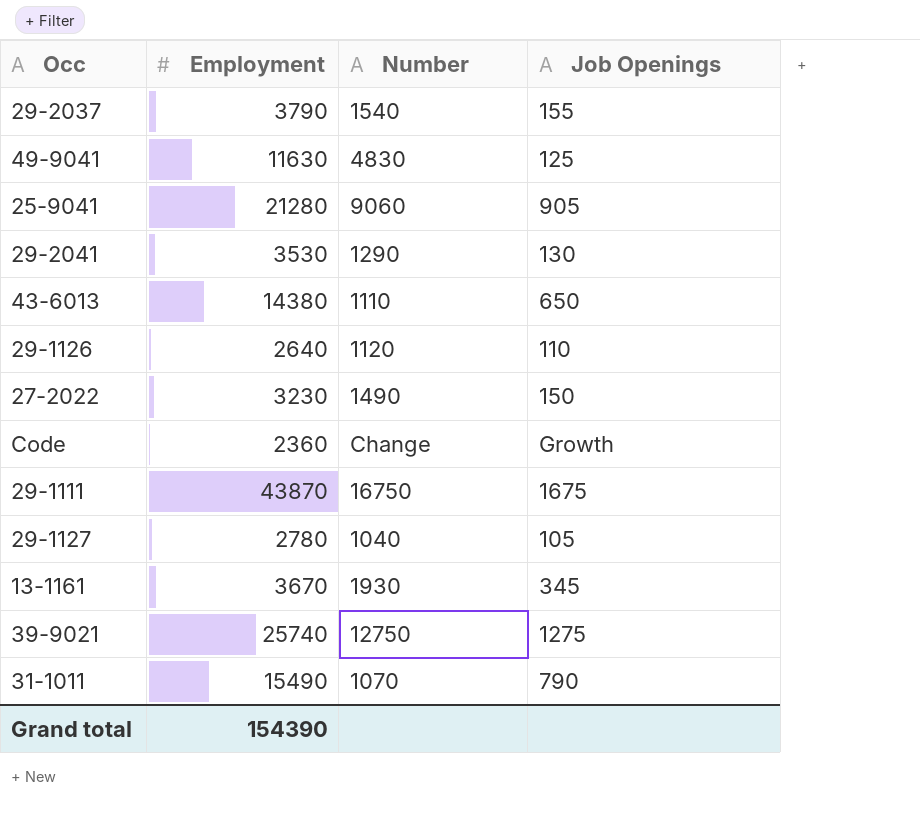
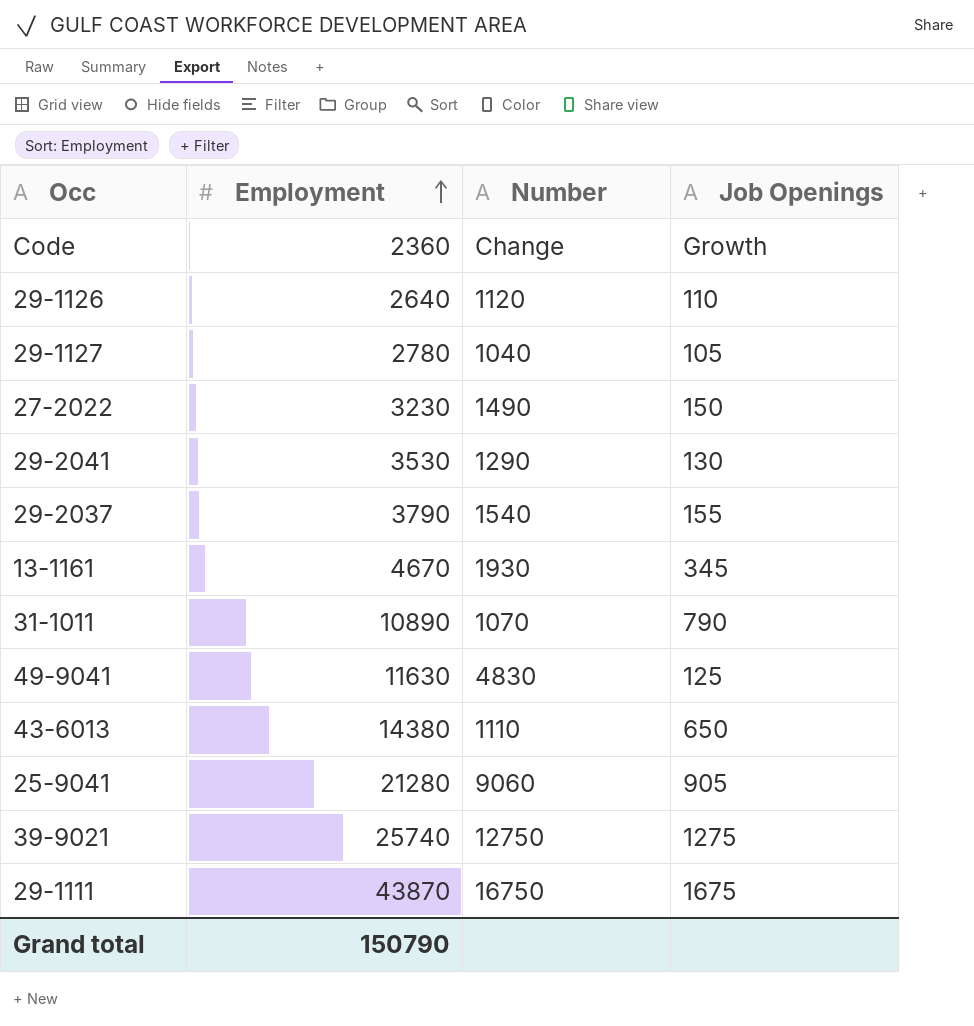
row order: none -> Employment ascending
13-1161 | Employment: 3670 -> 4670
31-1011 | Employment: 15490 -> 10890
Grand total | Employment: 154390 -> 150790

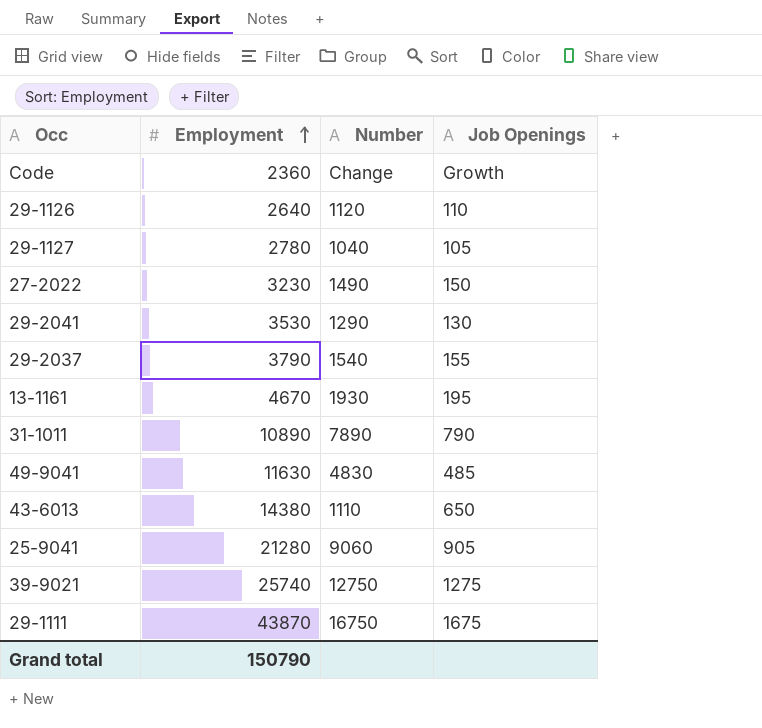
13-1161 | Job Openings: 345 -> 195
31-1011 | Number: 1070 -> 7890
49-9041 | Job Openings: 125 -> 485

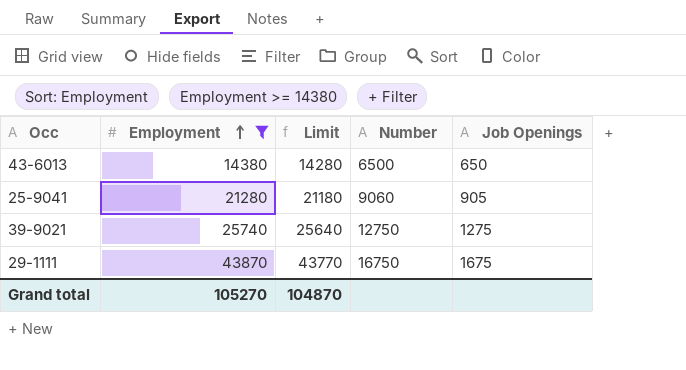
filter: none -> Employment >= 14380
column Limit | formula: none -> [Employment] - 100
43-6013 | Number: 1110 -> 6500
Grand total | Employment: 150790 -> 105270

